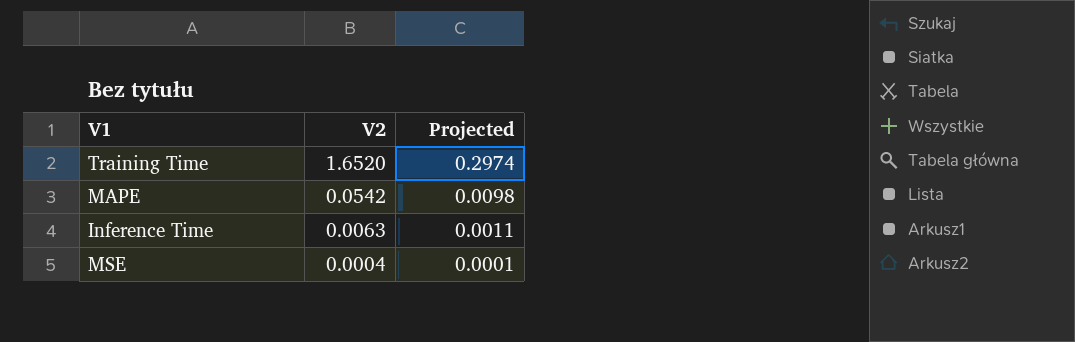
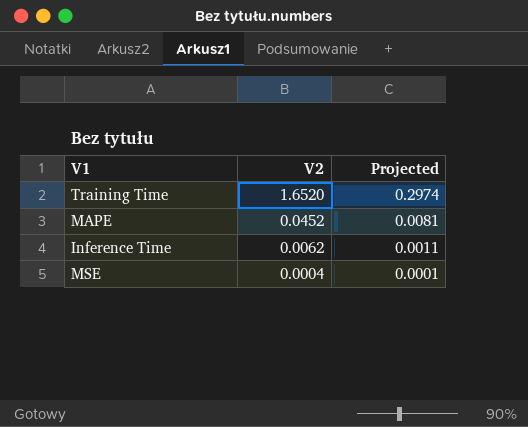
MAPE | V2: 0.0542 -> 0.0452
MAPE | Projected: 0.0098 -> 0.0081
Inference Time | V2: 0.0063 -> 0.0062

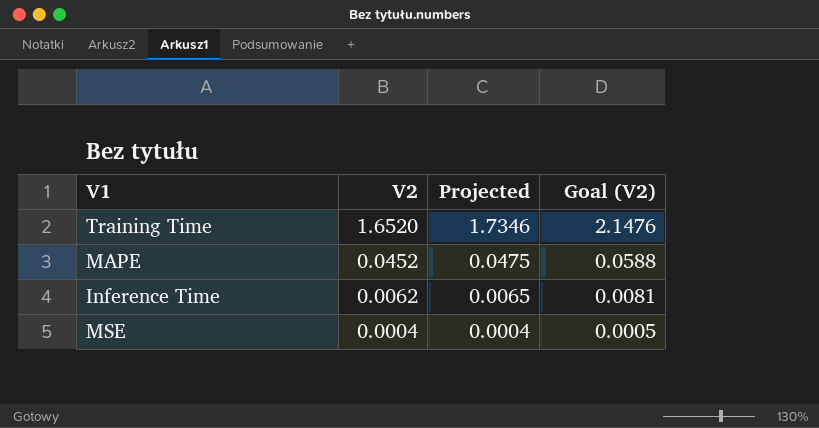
column Projected | formula: [V2] * 0.18 -> [V2] * 1.05
column Goal (V2) | formula: none -> [V2] * 1.3

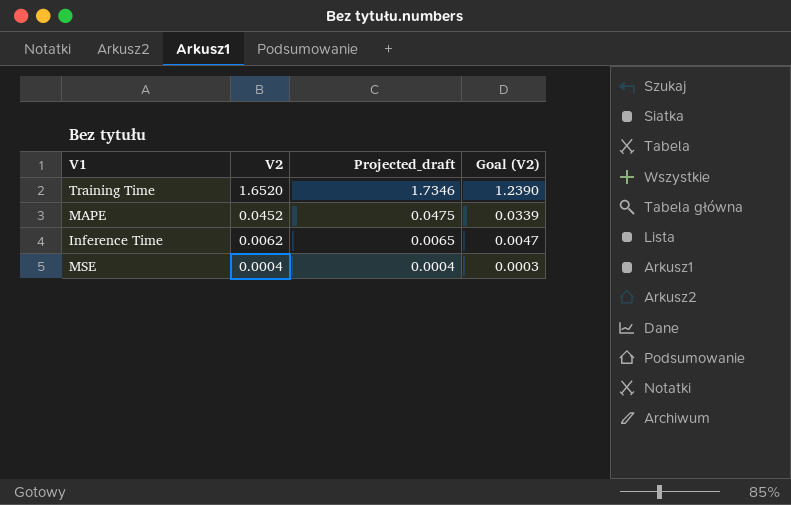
column name: Projected -> Projected_draft
column Goal (V2) | formula: [V2] * 1.3 -> [V2] * 0.75

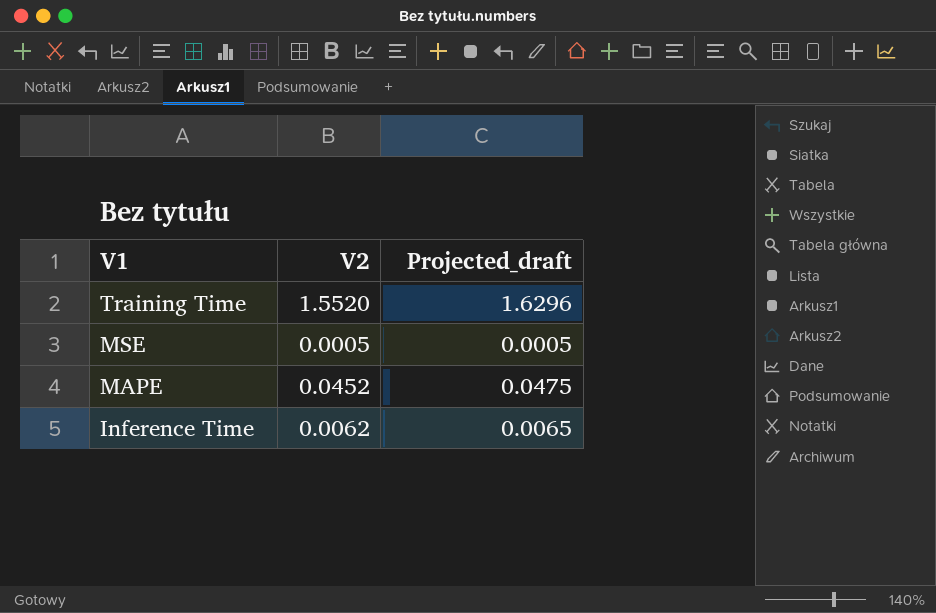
row order: V2 descending -> V1 descending
column Goal (V2) | formula: [V2] * 0.75 -> none
Training Time | V2: 1.6520 -> 1.5520
Training Time | Projected_draft: 1.7346 -> 1.6296
MSE | V2: 0.0004 -> 0.0005
MSE | Projected_draft: 0.0004 -> 0.0005

